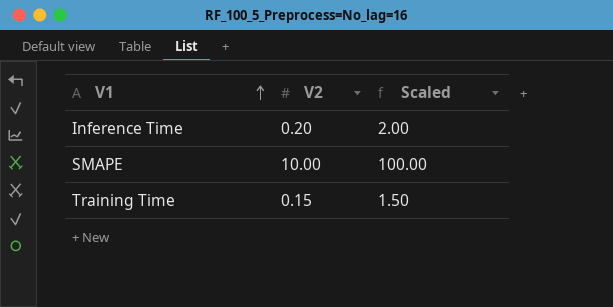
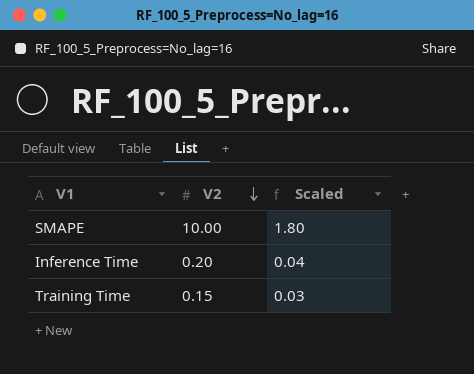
row order: V1 ascending -> V2 descending
column Scaled | formula: [V2] * 10 -> [V2] * 0.18

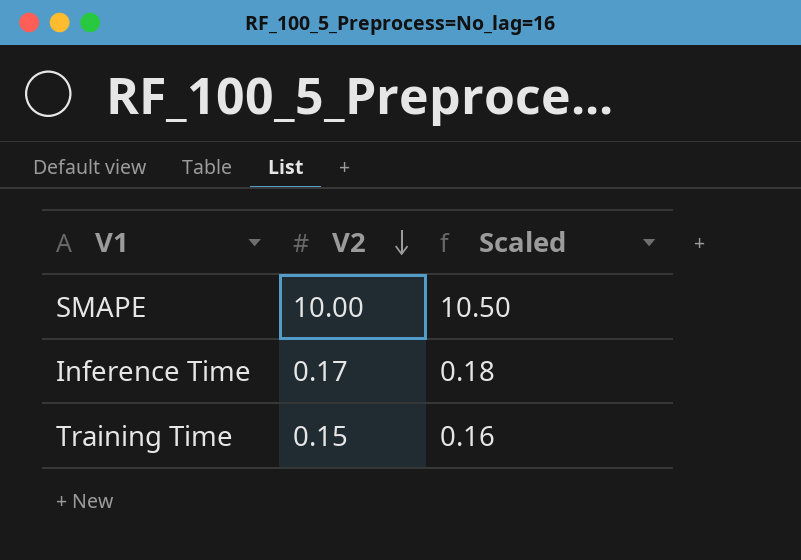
column Scaled | formula: [V2] * 0.18 -> [V2] * 1.05
Inference Time | V2: 0.20 -> 0.17

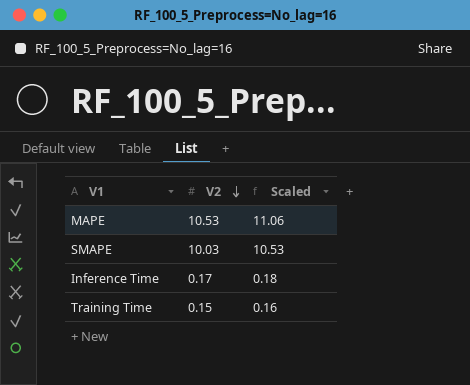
row MAPE: none -> 10.53 | 11.06
SMAPE | V2: 10.00 -> 10.03
SMAPE | Scaled: 10.50 -> 10.53

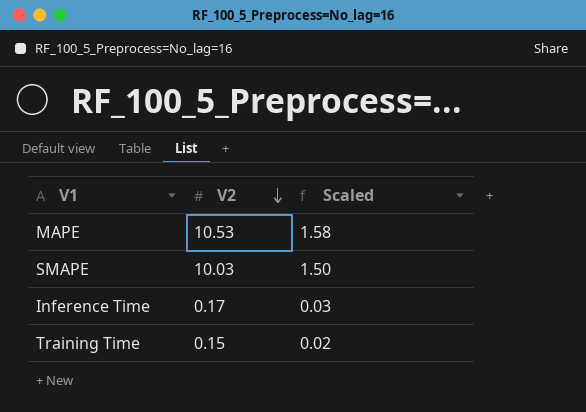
column Scaled | formula: [V2] * 1.05 -> [V2] * 0.15

